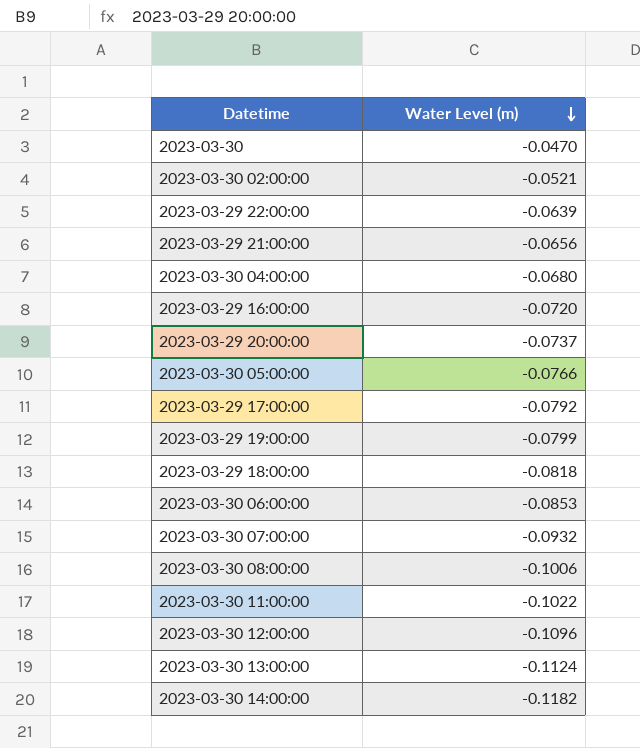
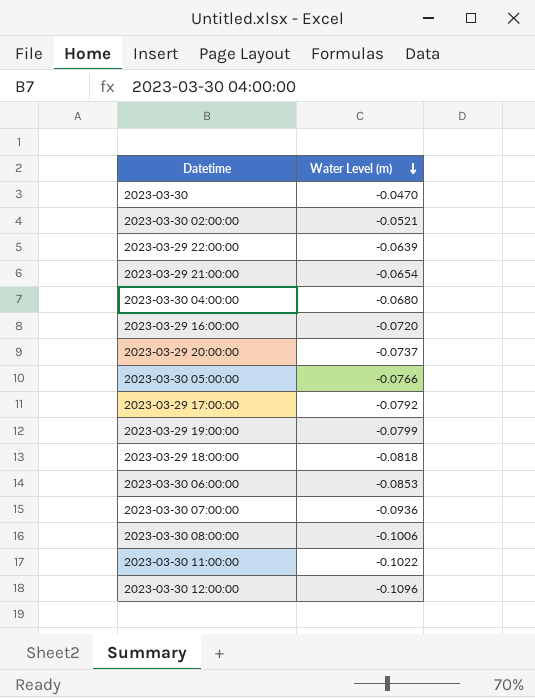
row 2023-03-30 13:00:00: -0.1124 -> none
row 2023-03-30 14:00:00: -0.1182 -> none
2023-03-29 21:00:00 | Water Level (m): -0.0656 -> -0.0654
2023-03-30 07:00:00 | Water Level (m): -0.0932 -> -0.0936

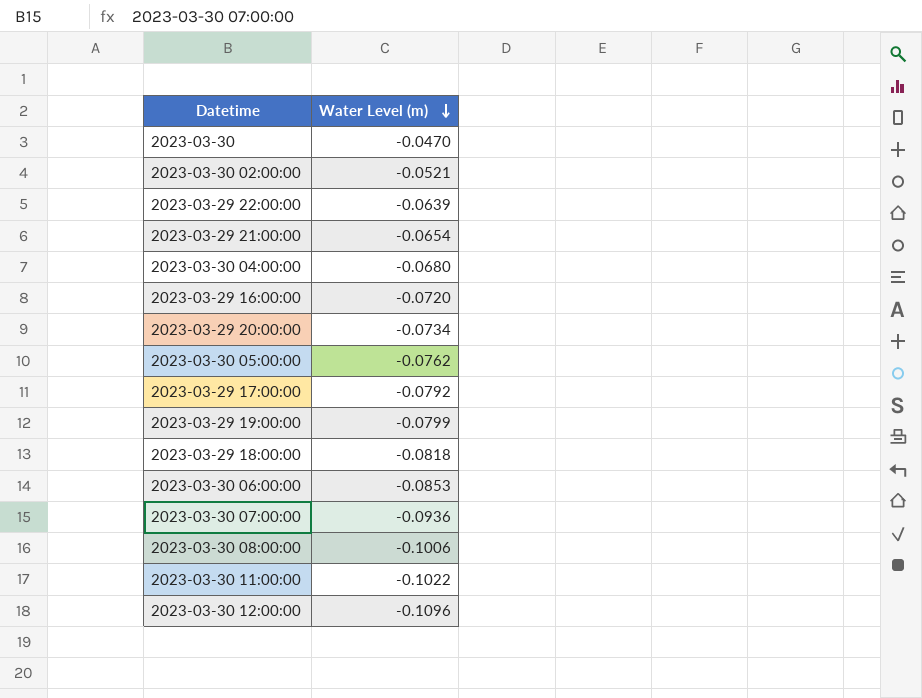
2023-03-29 20:00:00 | Water Level (m): -0.0737 -> -0.0734
2023-03-30 05:00:00 | Water Level (m): -0.0766 -> -0.0762

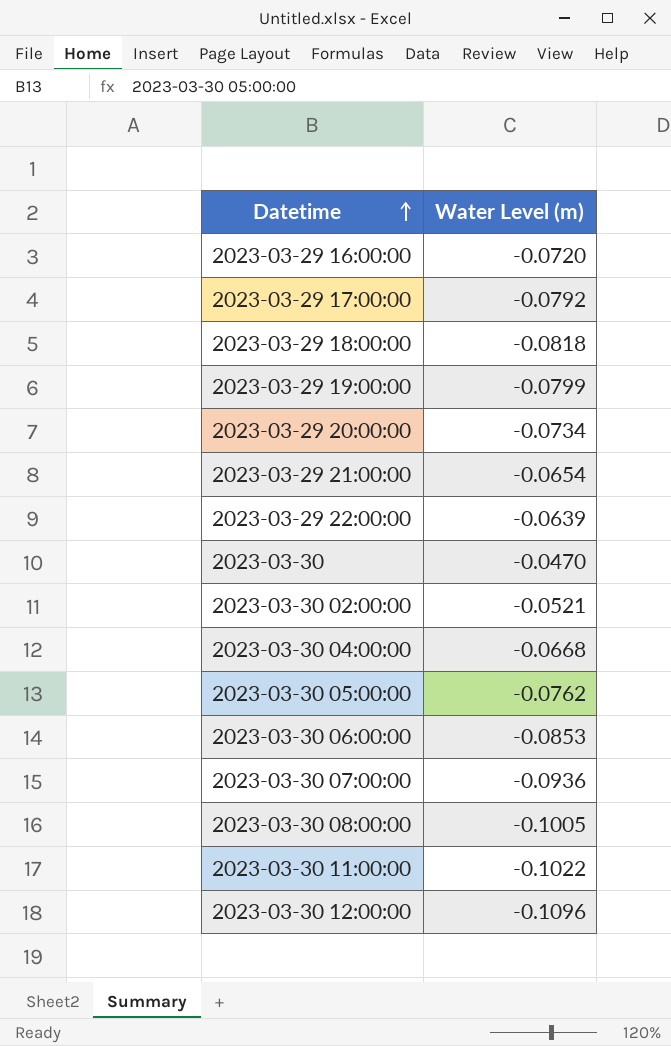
row order: Water Level (m) descending -> Datetime ascending
2023-03-30 04:00:00 | Water Level (m): -0.0680 -> -0.0668
2023-03-30 08:00:00 | Water Level (m): -0.1006 -> -0.1005

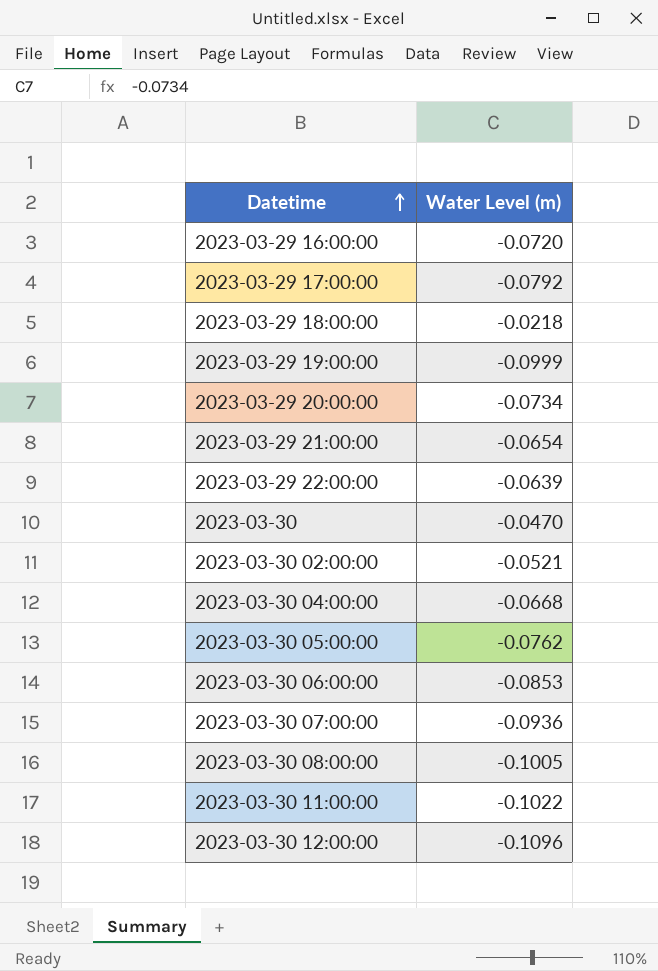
2023-03-29 18:00:00 | Water Level (m): -0.0818 -> -0.0218
2023-03-29 19:00:00 | Water Level (m): -0.0799 -> -0.0999

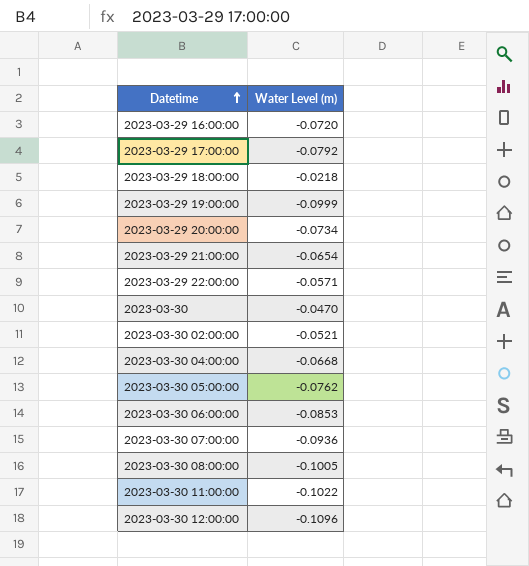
2023-03-29 22:00:00 | Water Level (m): -0.0639 -> -0.0571

